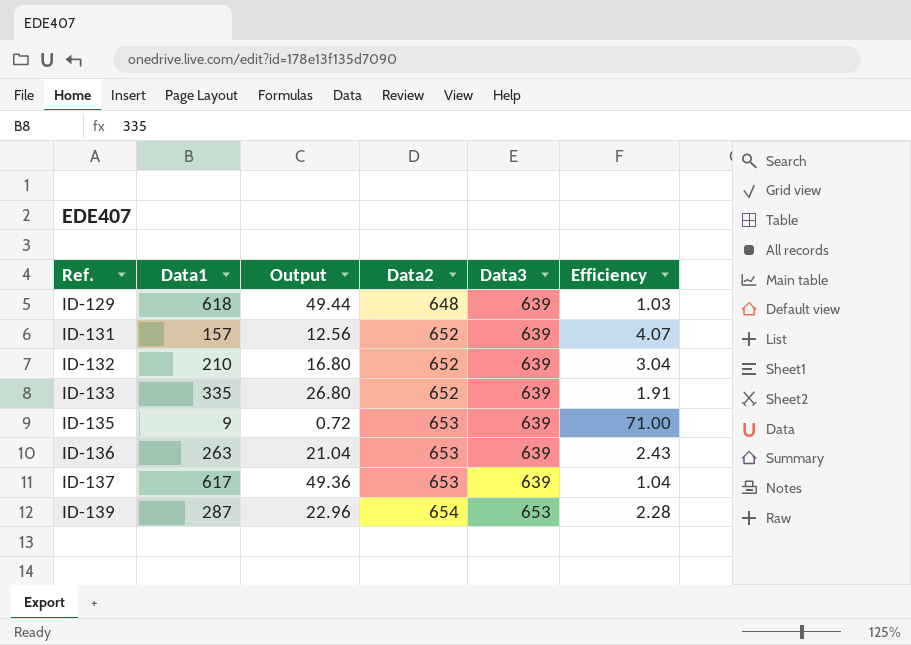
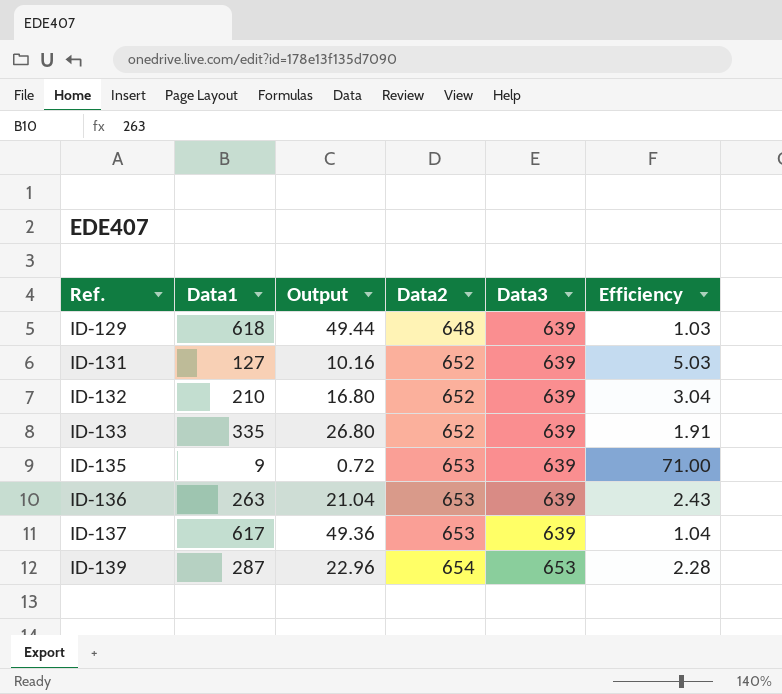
ID-131 | Data1: 157 -> 127
ID-131 | Output: 12.56 -> 10.16
ID-131 | Efficiency: 4.07 -> 5.03

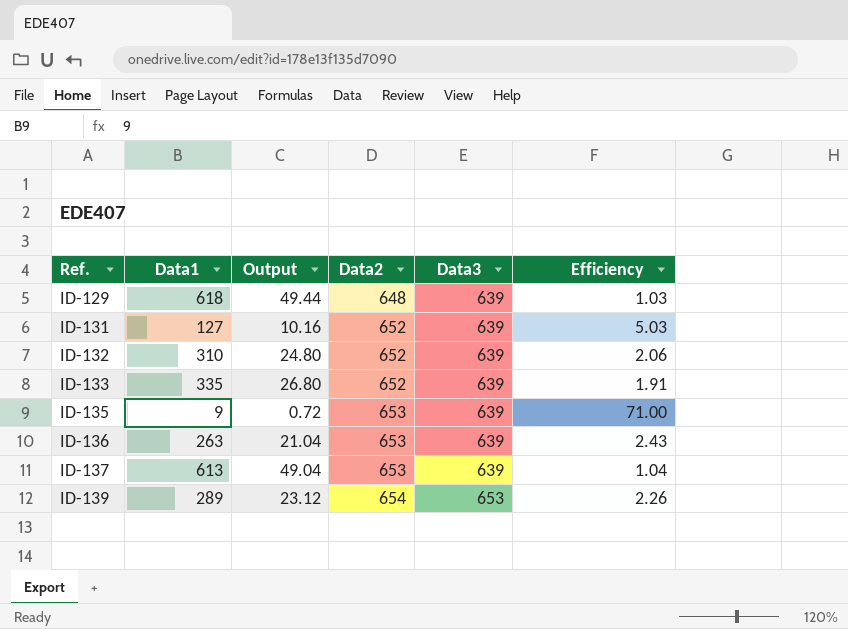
ID-132 | Data1: 210 -> 310
ID-132 | Output: 16.80 -> 24.80
ID-132 | Efficiency: 3.04 -> 2.06
ID-137 | Data1: 617 -> 613
ID-137 | Output: 49.36 -> 49.04
ID-139 | Data1: 287 -> 289
ID-139 | Output: 22.96 -> 23.12
ID-139 | Efficiency: 2.28 -> 2.26

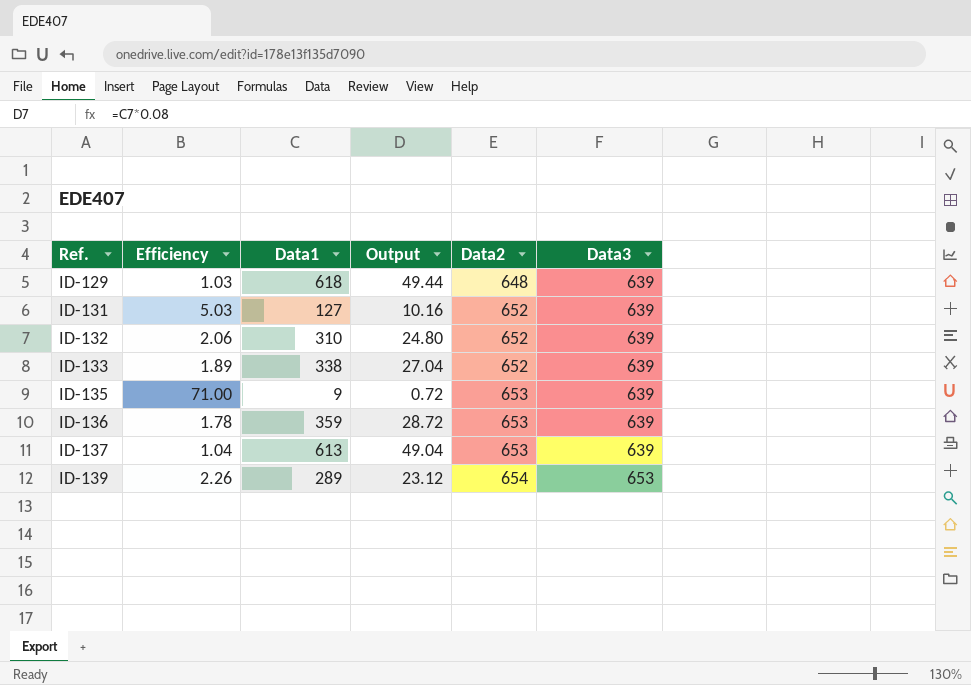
column Efficiency | position: 6 -> 2
ID-133 | Efficiency: 1.91 -> 1.89
ID-133 | Data1: 335 -> 338
ID-133 | Output: 26.80 -> 27.04
ID-136 | Efficiency: 2.43 -> 1.78
ID-136 | Data1: 263 -> 359
ID-136 | Output: 21.04 -> 28.72

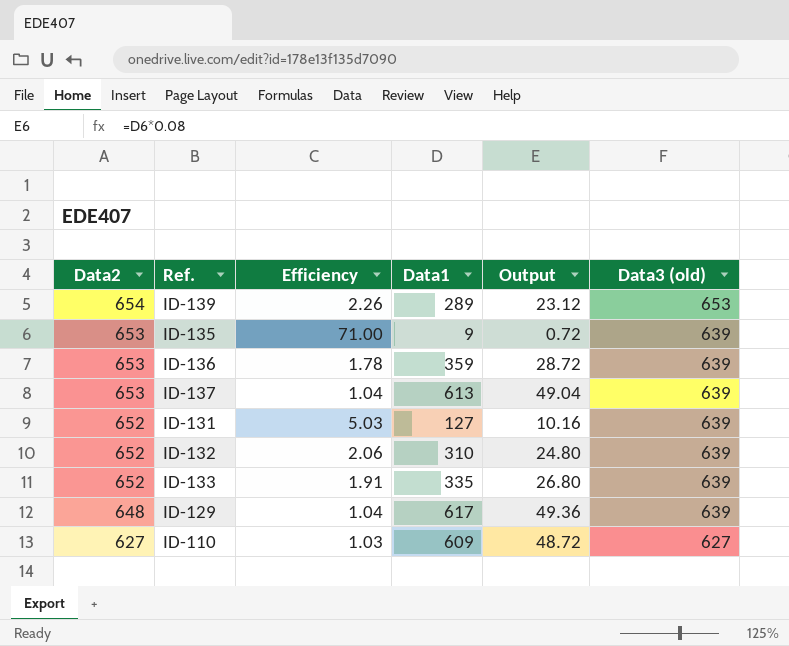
row order: Ref. ascending -> Data2 descending
column Data2 | position: 5 -> 1
column name: Data3 -> Data3 (old)
ID-133 | Efficiency: 1.89 -> 1.91
ID-133 | Data1: 338 -> 335
ID-133 | Output: 27.04 -> 26.80
ID-129 | Efficiency: 1.03 -> 1.04
ID-129 | Data1: 618 -> 617
ID-129 | Output: 49.44 -> 49.36
row ID-110: none -> 627 | 1.03 | 609 | 48.72 | 627

